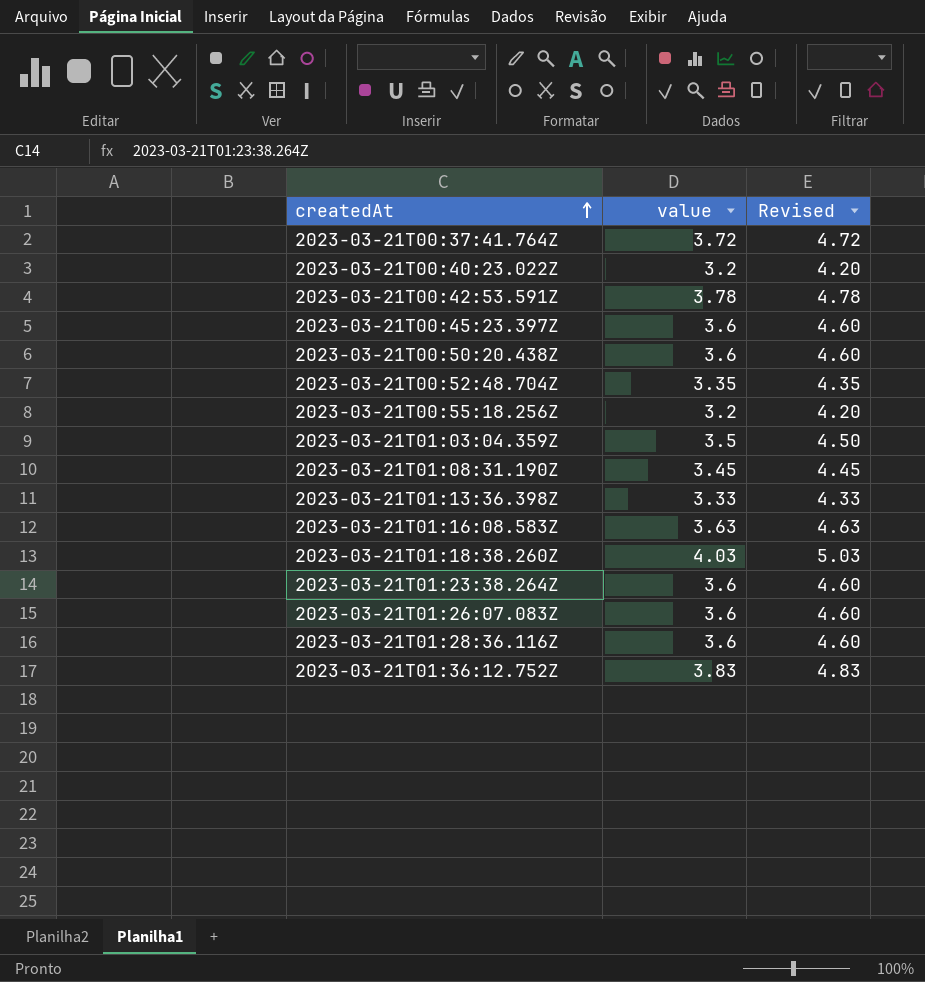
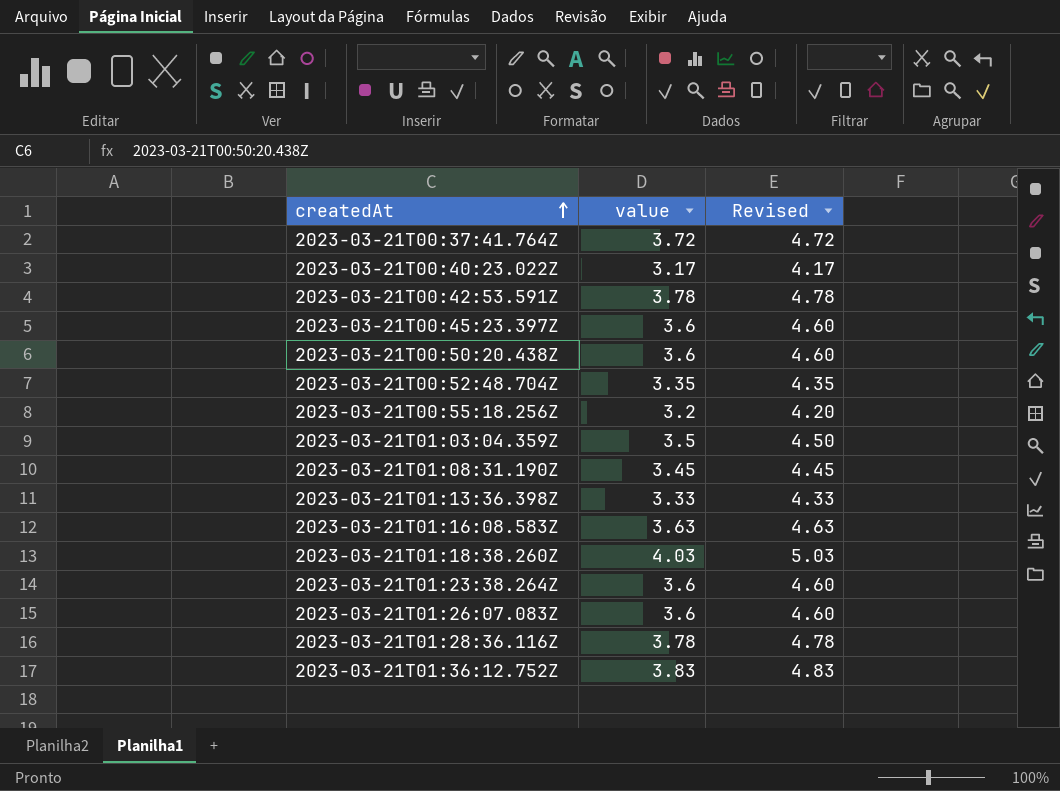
2023-03-21T00:40:23.022Z | value: 3.2 -> 3.17
2023-03-21T00:40:23.022Z | Revised: 4.20 -> 4.17
2023-03-21T01:28:36.116Z | value: 3.6 -> 3.78
2023-03-21T01:28:36.116Z | Revised: 4.60 -> 4.78

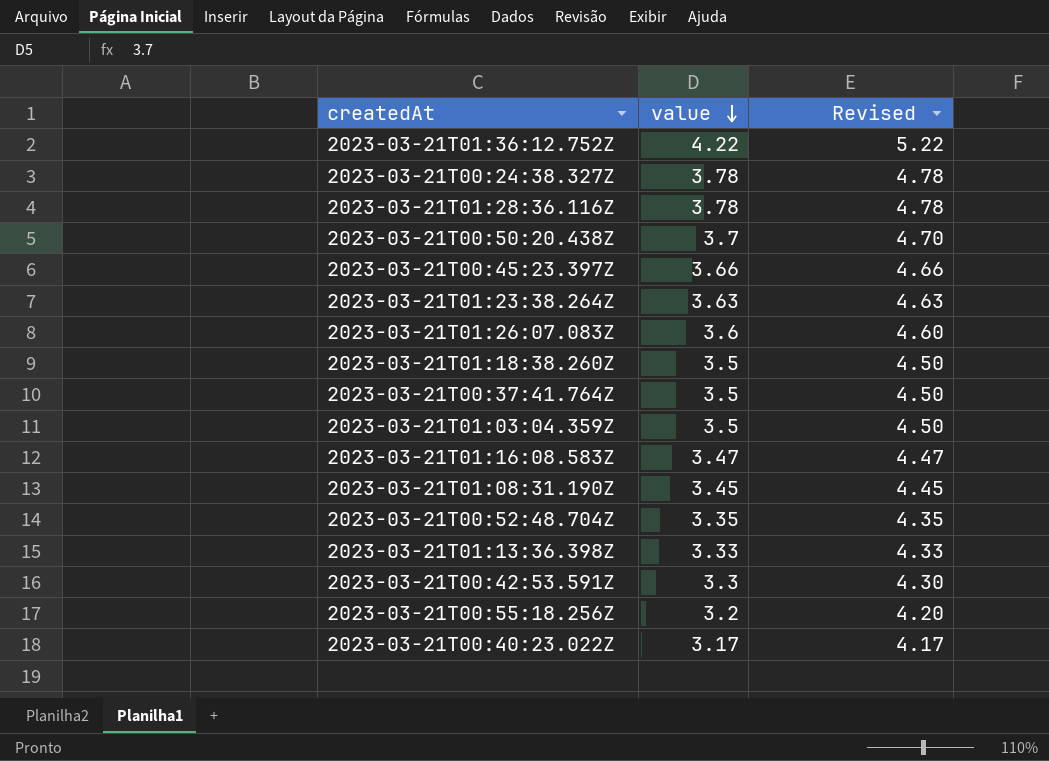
row order: createdAt ascending -> value descending
2023-03-21T01:36:12.752Z | value: 3.83 -> 4.22
2023-03-21T01:36:12.752Z | Revised: 4.83 -> 5.22
row 2023-03-21T00:24:38.327Z: none -> 3.78 | 4.78
2023-03-21T00:50:20.438Z | value: 3.6 -> 3.7
2023-03-21T00:50:20.438Z | Revised: 4.60 -> 4.70
2023-03-21T00:45:23.397Z | value: 3.6 -> 3.66
2023-03-21T00:45:23.397Z | Revised: 4.60 -> 4.66
2023-03-21T01:23:38.264Z | value: 3.6 -> 3.63
2023-03-21T01:23:38.264Z | Revised: 4.60 -> 4.63
2023-03-21T01:18:38.260Z | value: 4.03 -> 3.5
2023-03-21T01:18:38.260Z | Revised: 5.03 -> 4.50
2023-03-21T00:37:41.764Z | value: 3.72 -> 3.5
2023-03-21T00:37:41.764Z | Revised: 4.72 -> 4.50
2023-03-21T01:16:08.583Z | value: 3.63 -> 3.47
2023-03-21T01:16:08.583Z | Revised: 4.63 -> 4.47
2023-03-21T00:42:53.591Z | value: 3.78 -> 3.3
2023-03-21T00:42:53.591Z | Revised: 4.78 -> 4.30

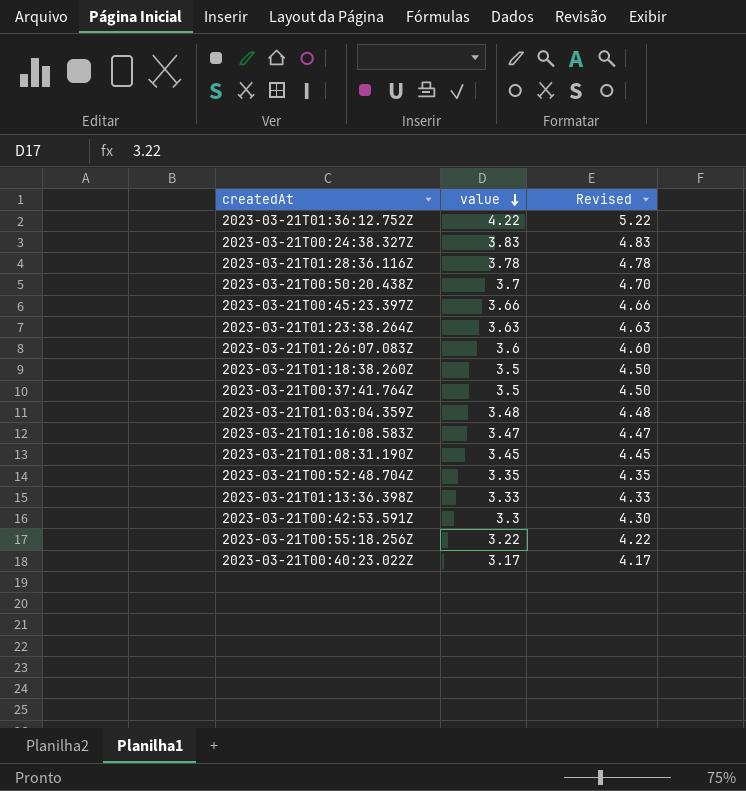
2023-03-21T00:24:38.327Z | value: 3.78 -> 3.83
2023-03-21T00:24:38.327Z | Revised: 4.78 -> 4.83
2023-03-21T01:03:04.359Z | value: 3.5 -> 3.48
2023-03-21T01:03:04.359Z | Revised: 4.50 -> 4.48
2023-03-21T00:55:18.256Z | value: 3.2 -> 3.22
2023-03-21T00:55:18.256Z | Revised: 4.20 -> 4.22

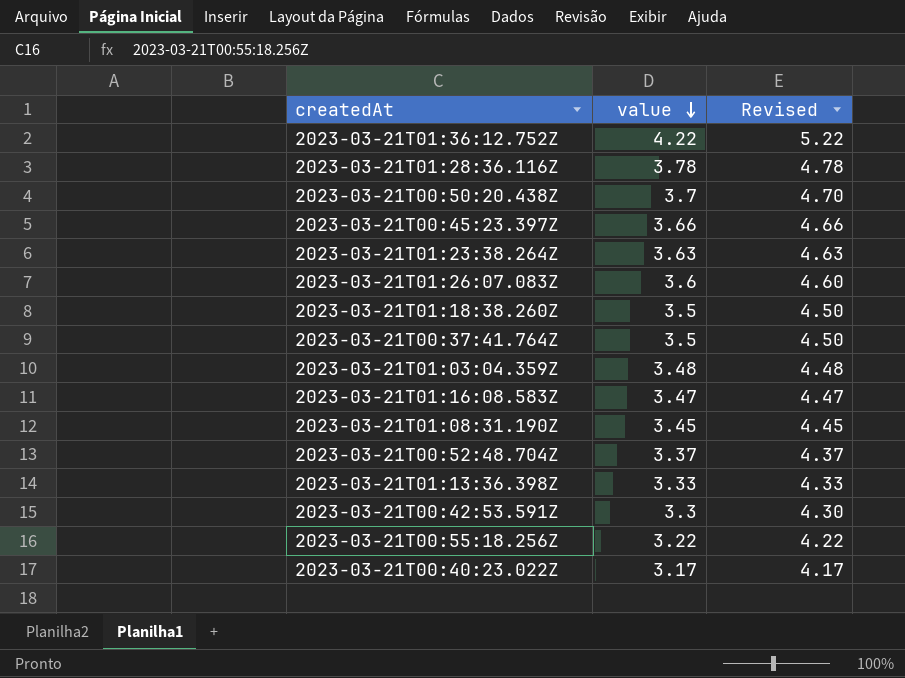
row 2023-03-21T00:24:38.327Z: 3.83 | 4.83 -> none
2023-03-21T00:52:48.704Z | value: 3.35 -> 3.37
2023-03-21T00:52:48.704Z | Revised: 4.35 -> 4.37

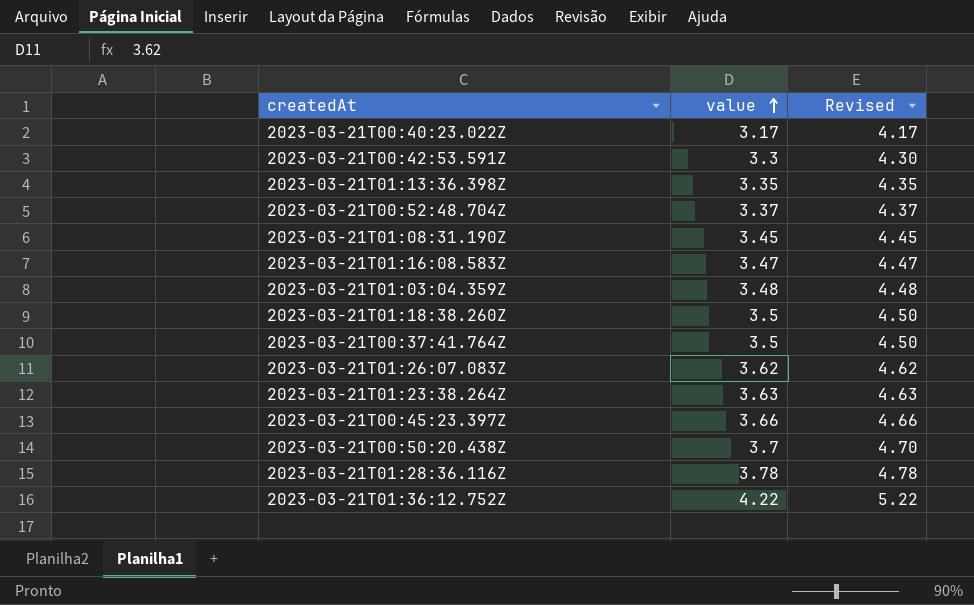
row order: value descending -> value ascending
row 2023-03-21T00:55:18.256Z: 3.22 | 4.22 -> none
2023-03-21T01:13:36.398Z | value: 3.33 -> 3.35
2023-03-21T01:13:36.398Z | Revised: 4.33 -> 4.35
2023-03-21T01:26:07.083Z | value: 3.6 -> 3.62
2023-03-21T01:26:07.083Z | Revised: 4.60 -> 4.62

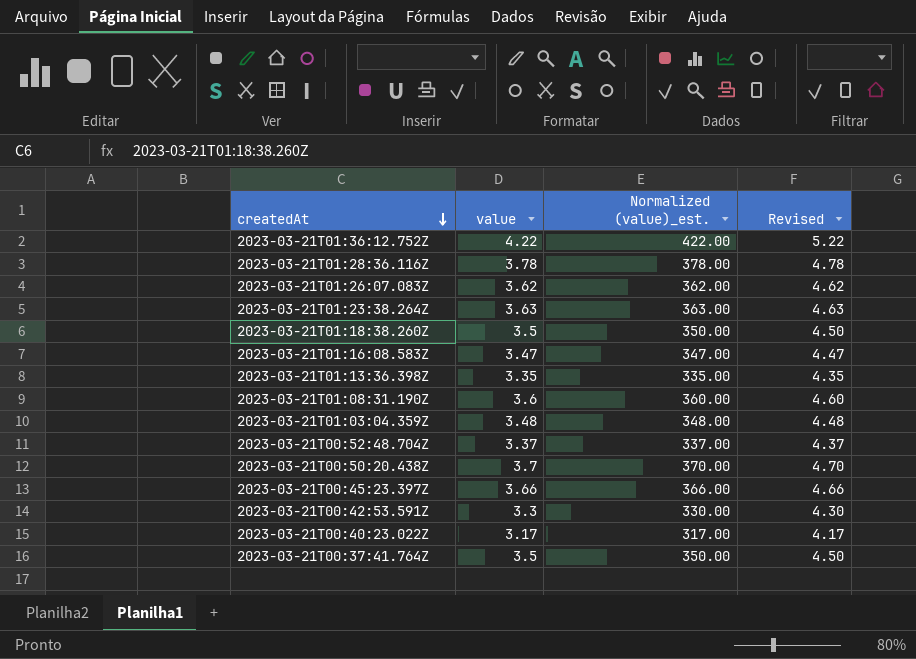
row order: value ascending -> createdAt descending
column Normalized (value)_est. | formula: none -> [value] * 100
2023-03-21T01:08:31.190Z | value: 3.45 -> 3.6
2023-03-21T01:08:31.190Z | Revised: 4.45 -> 4.60

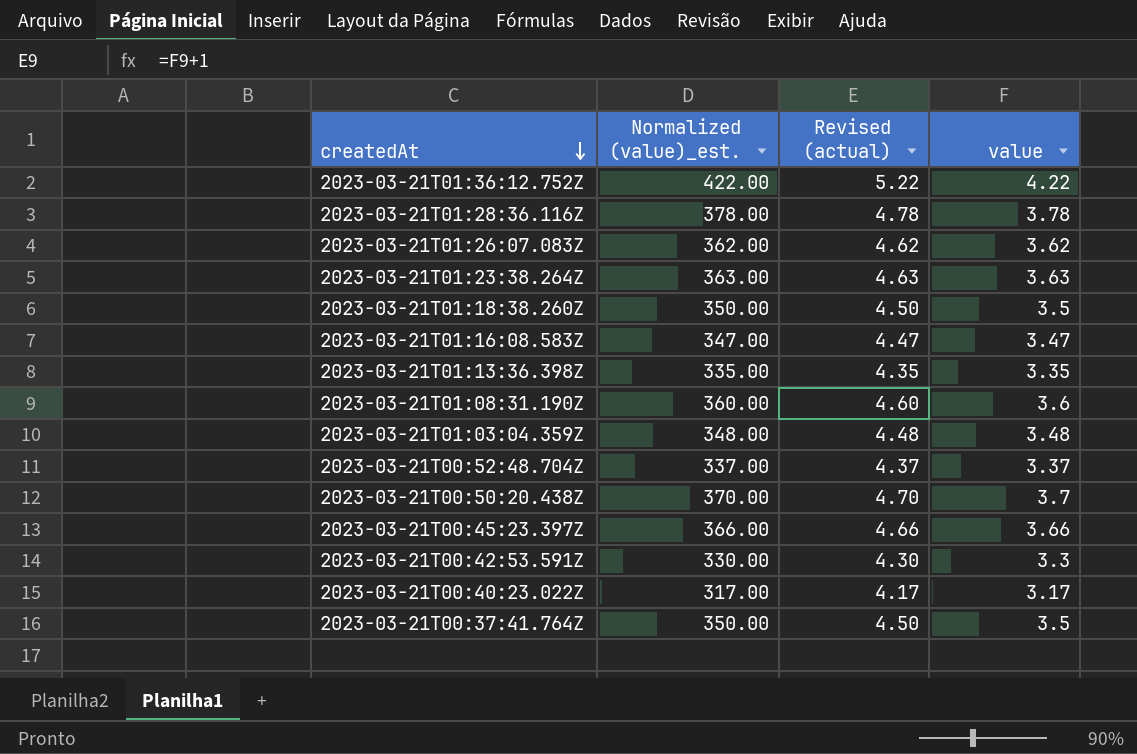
column name: Revised -> Revised (actual)
column value | position: 2 -> 4

